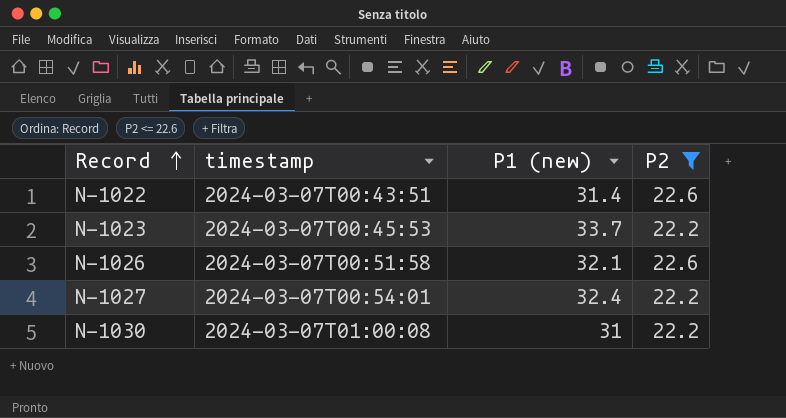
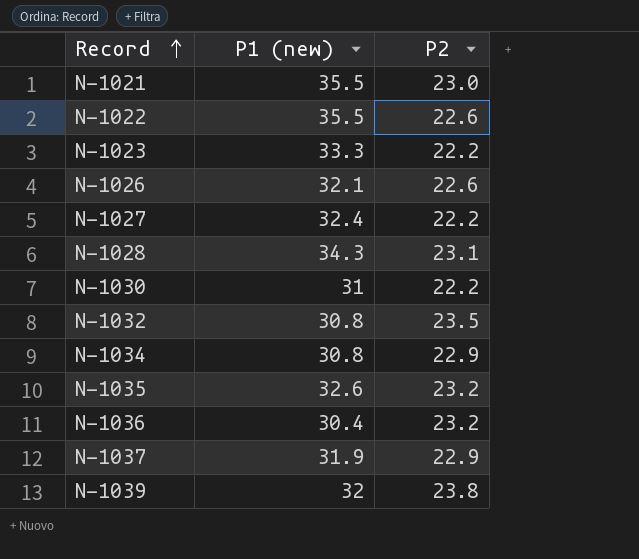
filter: P2 <= 22.6 -> none
column timestamp | position: 2 -> none
N-1022 | P1 (new): 31.4 -> 35.5
N-1023 | P1 (new): 33.7 -> 33.3

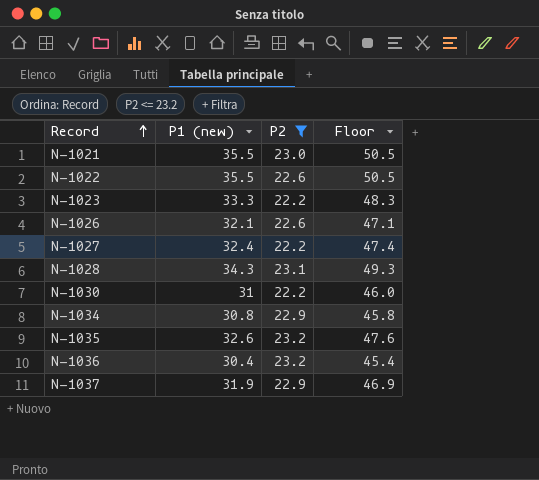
filter: none -> P2 <= 23.2
column Floor | formula: none -> [P1 (new)] + 15

